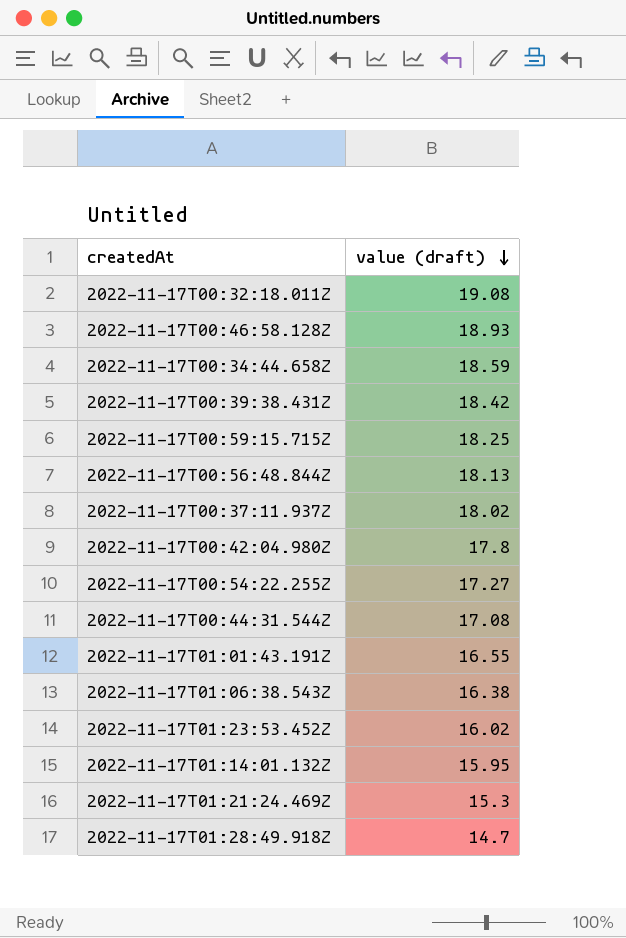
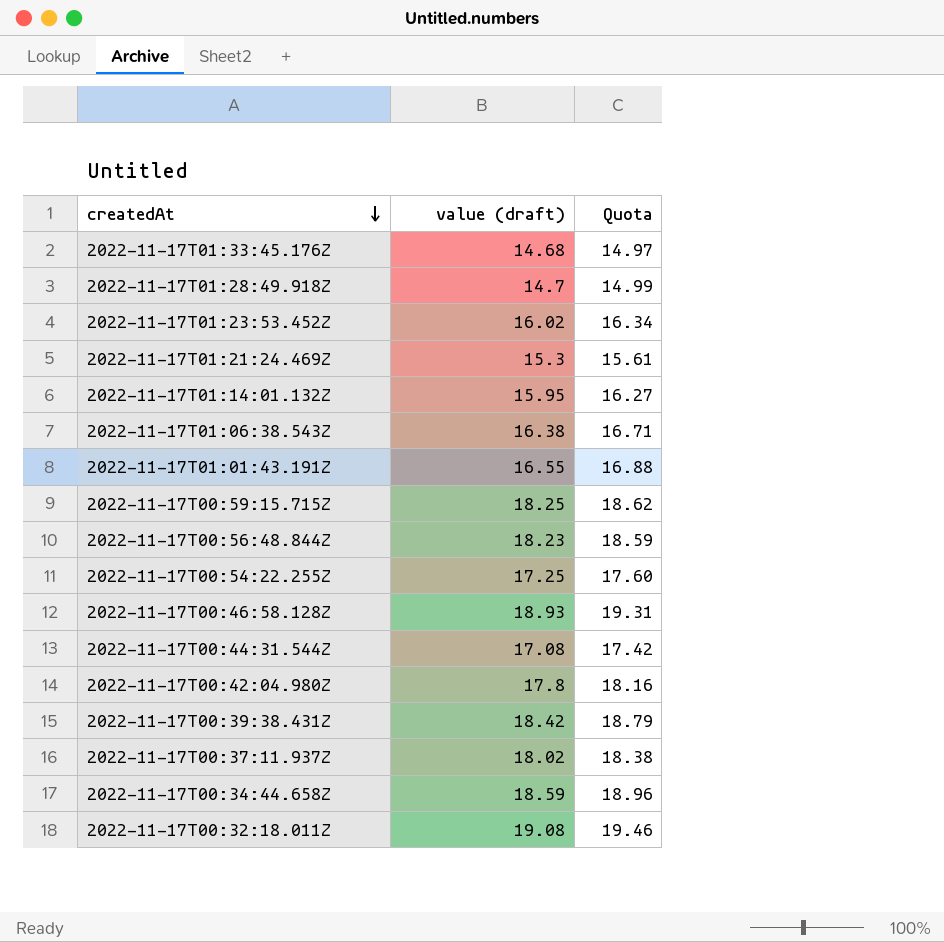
row order: value (draft) descending -> createdAt descending
column Quota | formula: none -> [value (draft)] * 1.02
row 2022-11-17T01:33:45.176Z: none -> 14.68 | 14.97
2022-11-17T00:56:48.844Z | value (draft): 18.13 -> 18.23
2022-11-17T00:54:22.255Z | value (draft): 17.27 -> 17.25

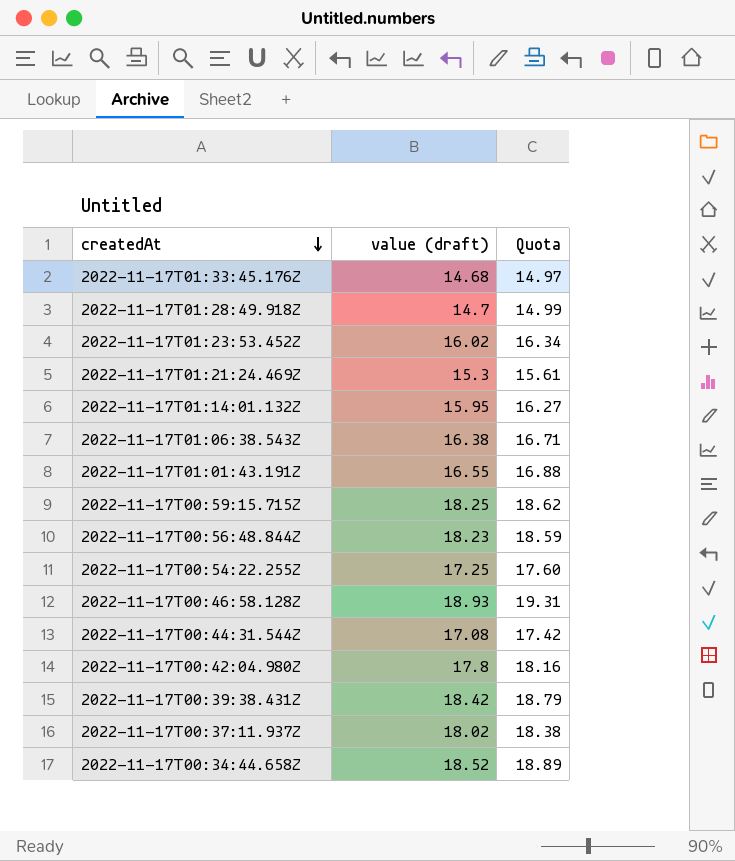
row 2022-11-17T00:32:18.011Z: 19.08 | 19.46 -> none
2022-11-17T00:34:44.658Z | value (draft): 18.59 -> 18.52
2022-11-17T00:34:44.658Z | Quota: 18.96 -> 18.89

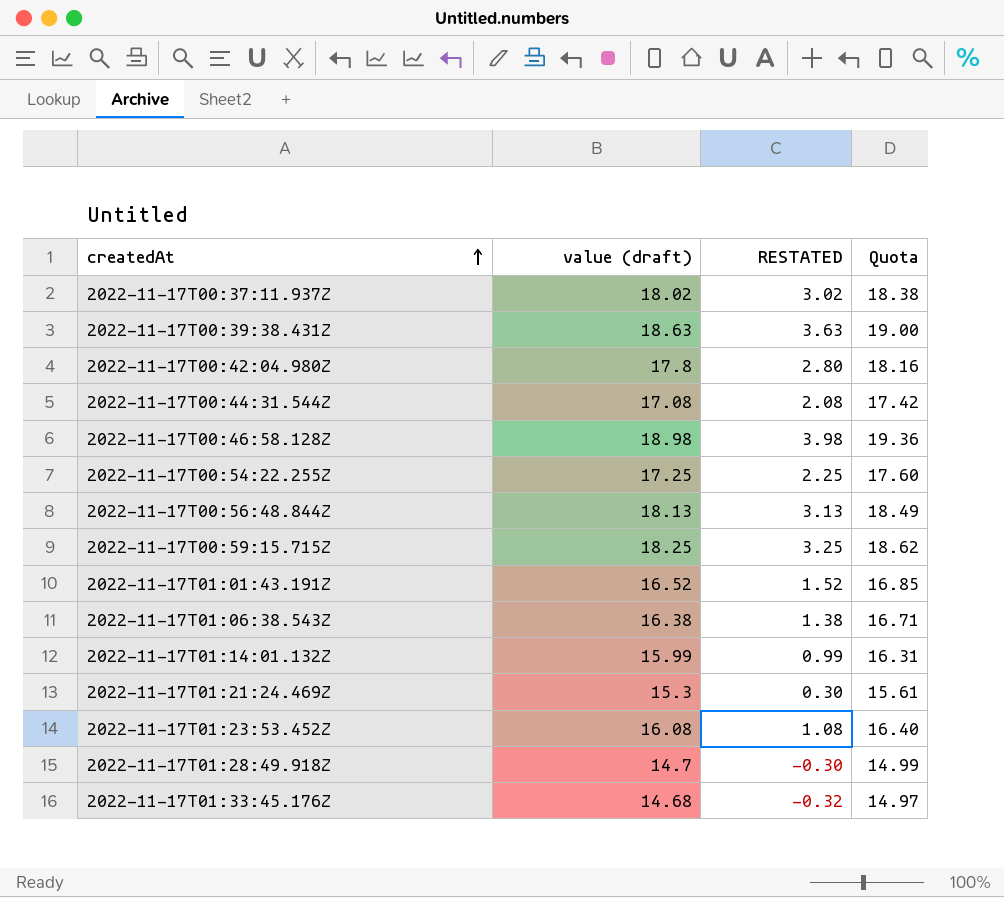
row order: createdAt descending -> createdAt ascending
column RESTATED | formula: none -> [value (draft)] - 15
row 2022-11-17T00:34:44.658Z: 18.52 | 18.89 -> none
2022-11-17T00:39:38.431Z | value (draft): 18.42 -> 18.63
2022-11-17T00:39:38.431Z | Quota: 18.79 -> 19.00
2022-11-17T00:46:58.128Z | value (draft): 18.93 -> 18.98
2022-11-17T00:46:58.128Z | Quota: 19.31 -> 19.36
2022-11-17T00:56:48.844Z | value (draft): 18.23 -> 18.13
2022-11-17T00:56:48.844Z | Quota: 18.59 -> 18.49
2022-11-17T01:01:43.191Z | value (draft): 16.55 -> 16.52
2022-11-17T01:01:43.191Z | Quota: 16.88 -> 16.85
2022-11-17T01:14:01.132Z | value (draft): 15.95 -> 15.99
2022-11-17T01:14:01.132Z | Quota: 16.27 -> 16.31
2022-11-17T01:23:53.452Z | value (draft): 16.02 -> 16.08
2022-11-17T01:23:53.452Z | Quota: 16.34 -> 16.40

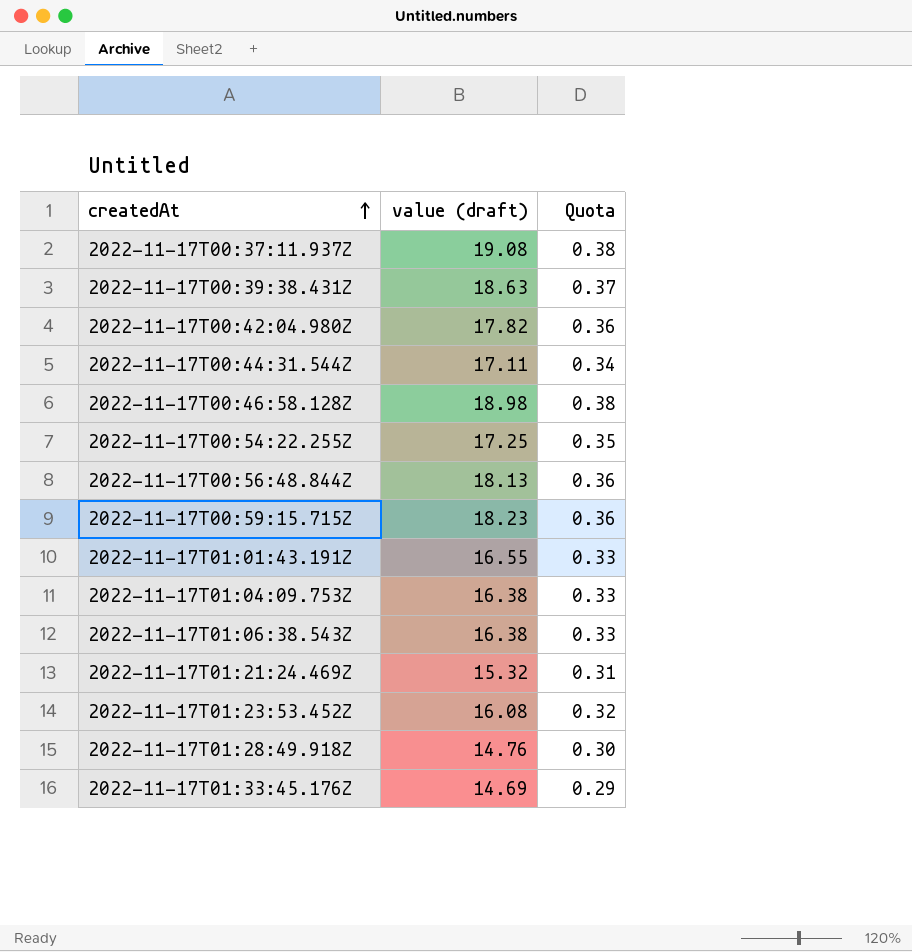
column RESTATED | formula: [value (draft)] - 15 -> none
column Quota | formula: [value (draft)] * 1.02 -> [value (draft)] * 0.02
row 2022-11-17T01:14:01.132Z: 15.99 | 0.99 | 16.31 -> none
2022-11-17T00:37:11.937Z | value (draft): 18.02 -> 19.08
2022-11-17T00:42:04.980Z | value (draft): 17.8 -> 17.82
2022-11-17T00:44:31.544Z | value (draft): 17.08 -> 17.11
2022-11-17T00:59:15.715Z | value (draft): 18.25 -> 18.23
2022-11-17T01:01:43.191Z | value (draft): 16.52 -> 16.55
row 2022-11-17T01:04:09.753Z: none -> 16.38 | 0.33
2022-11-17T01:21:24.469Z | value (draft): 15.3 -> 15.32
2022-11-17T01:28:49.918Z | value (draft): 14.7 -> 14.76
2022-11-17T01:33:45.176Z | value (draft): 14.68 -> 14.69

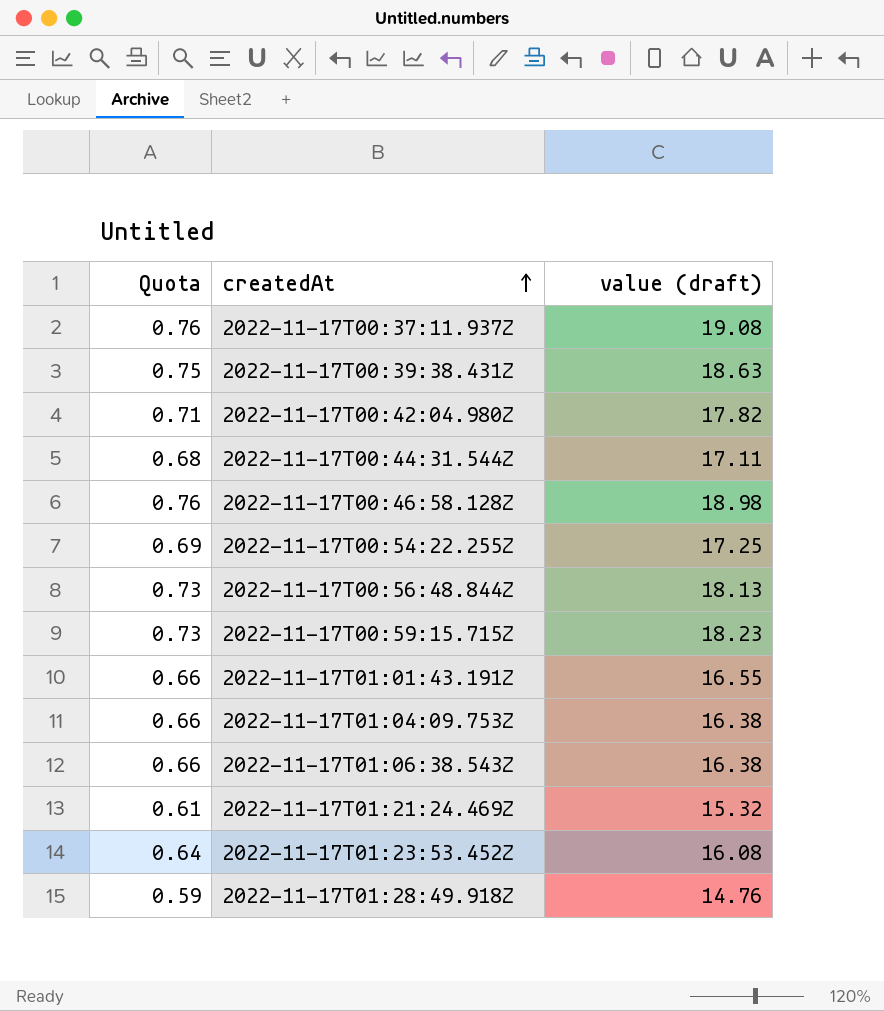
column Quota | formula: [value (draft)] * 0.02 -> [value (draft)] * 0.04
column Quota | position: 3 -> 1
row 2022-11-17T01:33:45.176Z: 14.69 | 0.29 -> none

